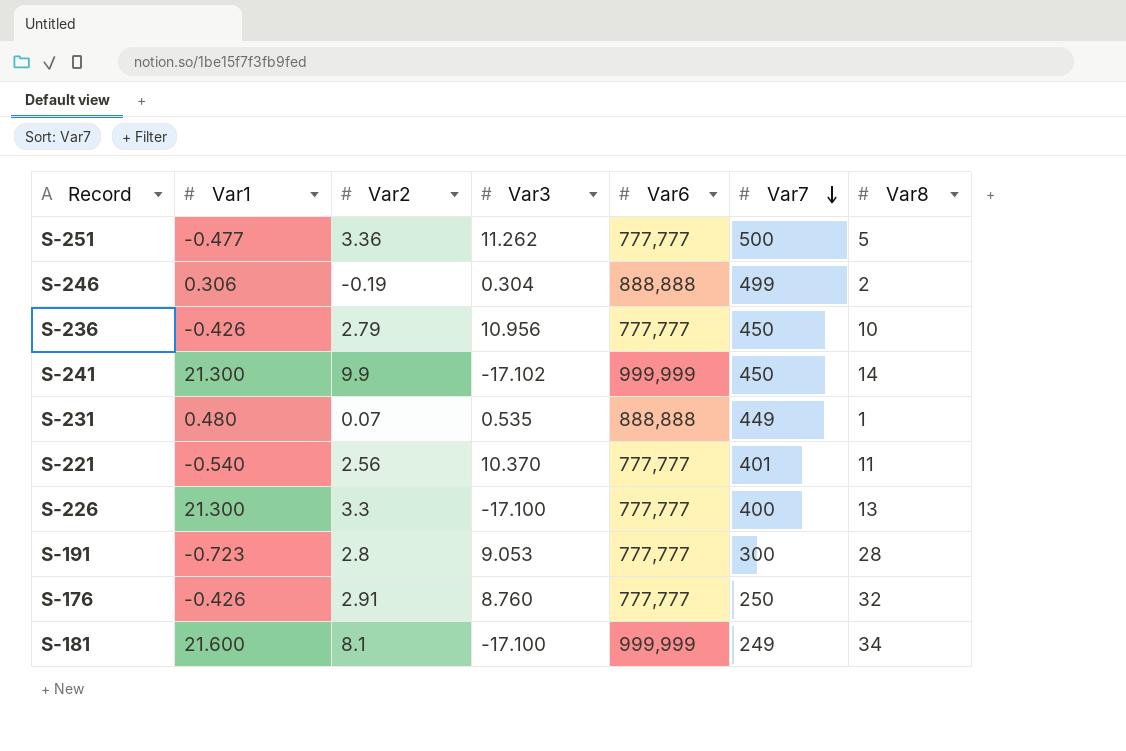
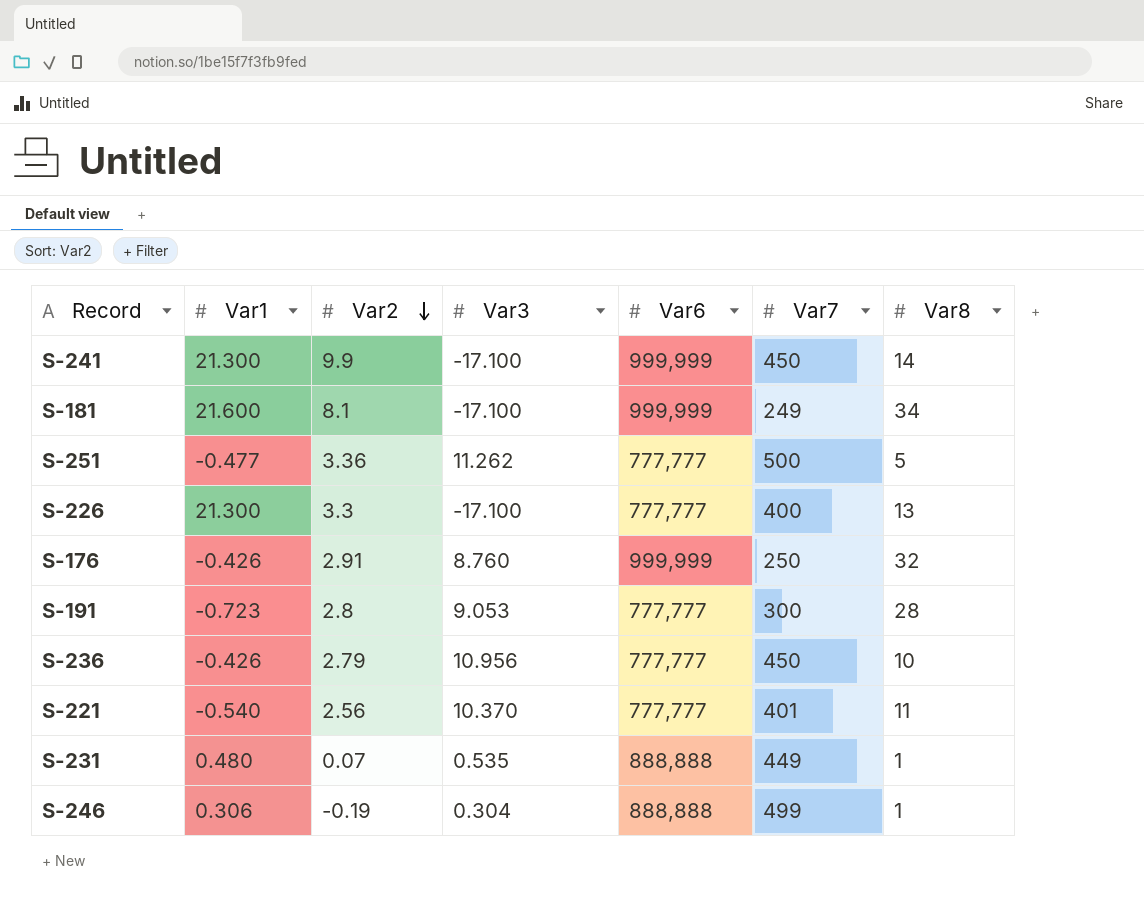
row order: Var7 descending -> Var2 descending
S-241 | Var3: -17.102 -> -17.100
S-176 | Var6: 777,777 -> 999,999
S-246 | Var8: 2 -> 1

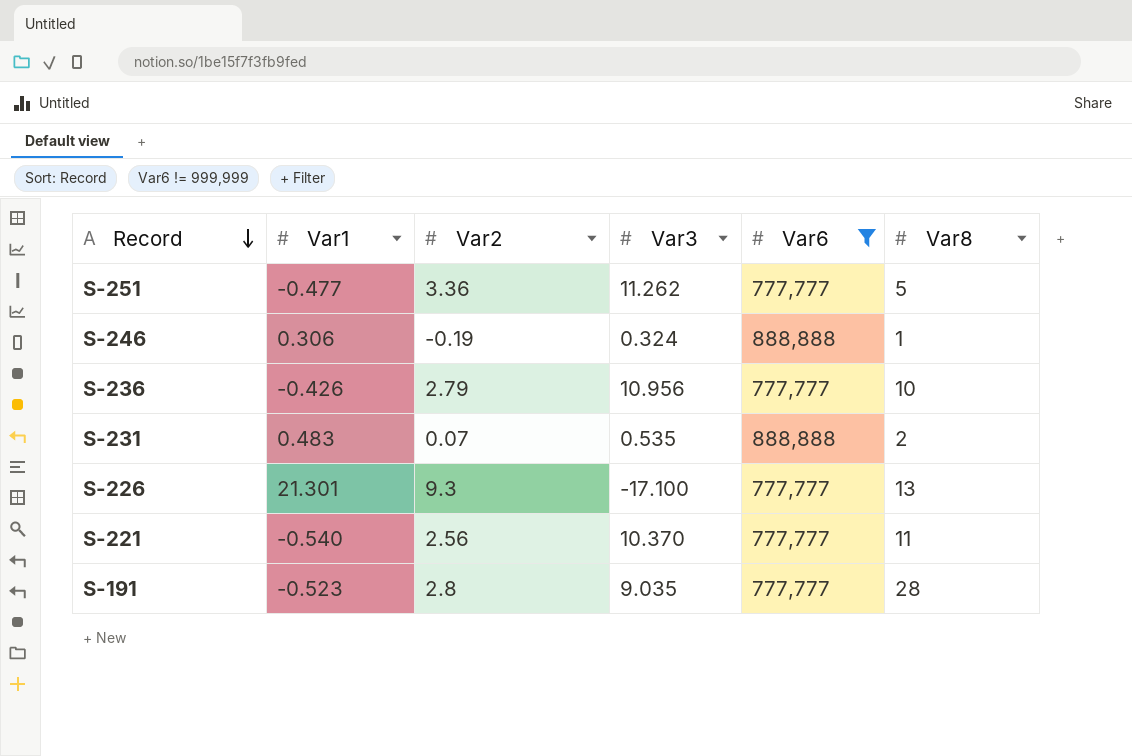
filter: none -> Var6 != 999,999
row order: Var2 descending -> Record descending
column Var7 | position: 6 -> none
S-246 | Var3: 0.304 -> 0.324
S-231 | Var1: 0.480 -> 0.483
S-231 | Var8: 1 -> 2
S-226 | Var1: 21.300 -> 21.301
S-226 | Var2: 3.3 -> 9.3
S-191 | Var1: -0.723 -> -0.523
S-191 | Var3: 9.053 -> 9.035

